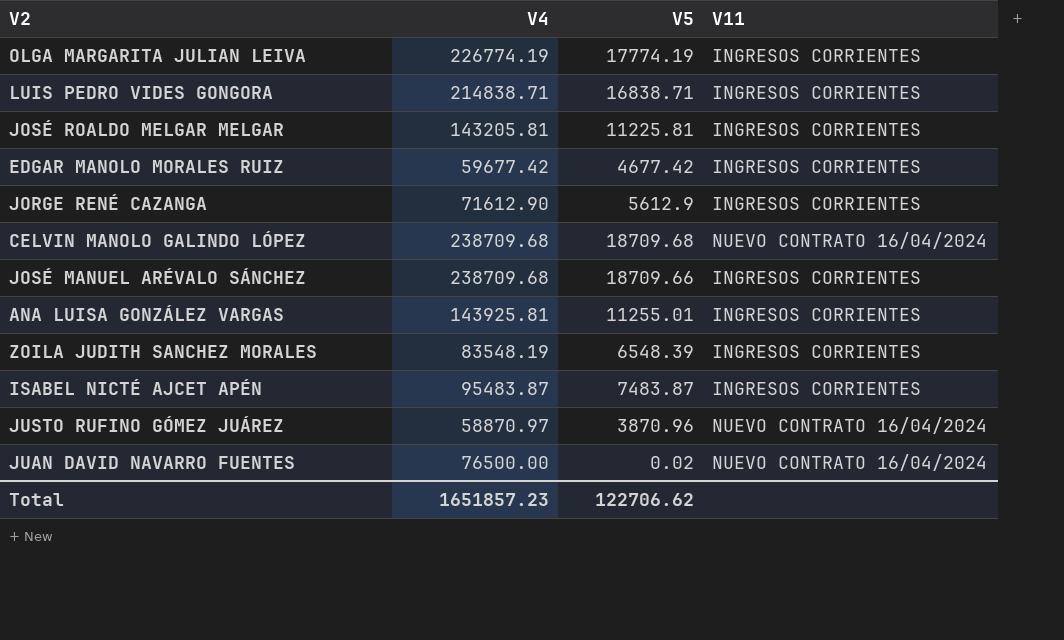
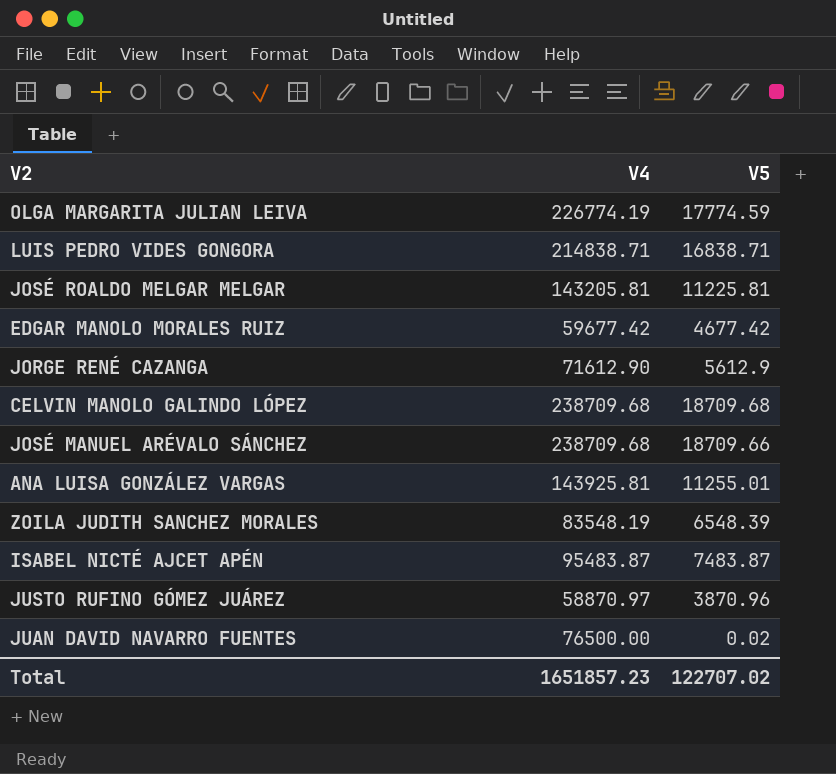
column V11 | position: 4 -> none
OLGA MARGARITA JULIAN LEIVA | V5: 17774.19 -> 17774.59
Total | V5: 122706.62 -> 122707.02

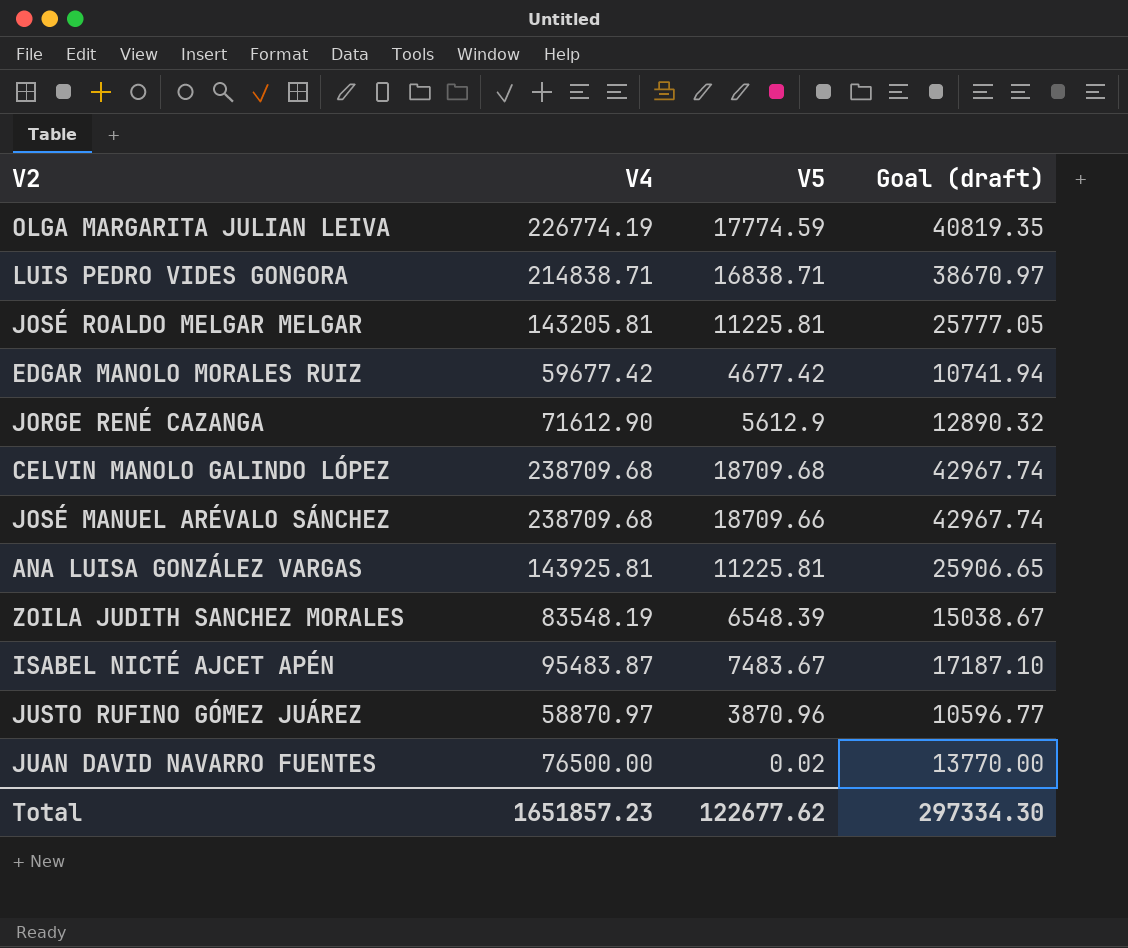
column Goal (draft) | formula: none -> [V4] * 0.18
ANA LUISA GONZÁLEZ VARGAS | V5: 11255.01 -> 11225.81
ISABEL NICTÉ AJCET APÉN | V5: 7483.87 -> 7483.67
Total | V5: 122707.02 -> 122677.62

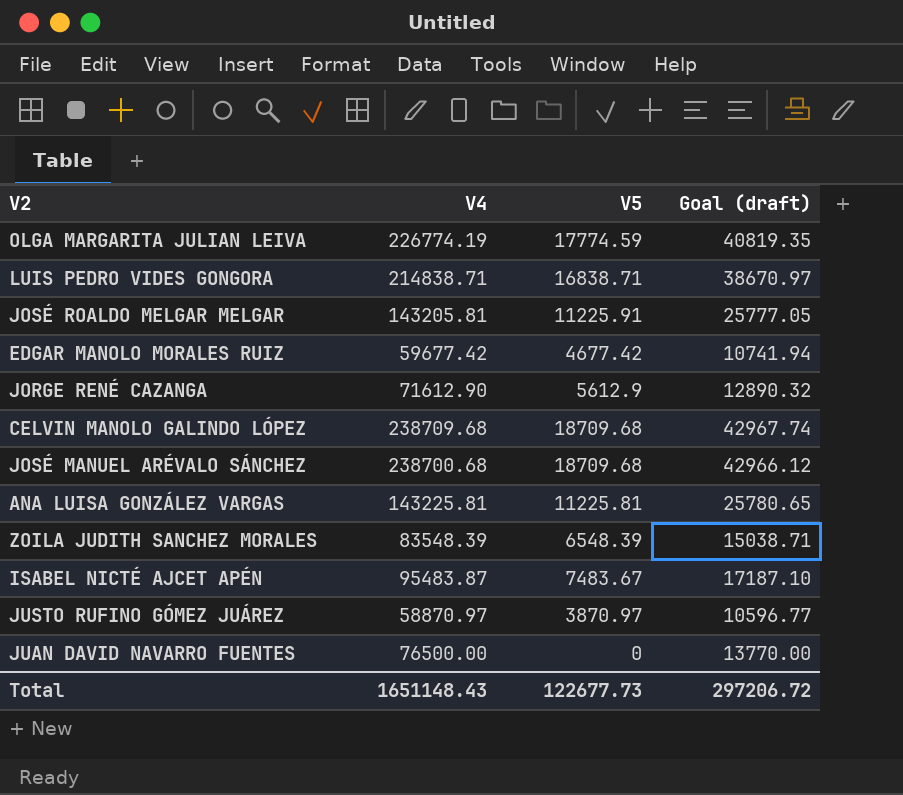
JOSÉ ROALDO MELGAR MELGAR | V5: 11225.81 -> 11225.91
JOSÉ MANUEL ARÉVALO SÁNCHEZ | V4: 238709.68 -> 238700.68
JOSÉ MANUEL ARÉVALO SÁNCHEZ | V5: 18709.66 -> 18709.68
JOSÉ MANUEL ARÉVALO SÁNCHEZ | Goal (draft): 42967.74 -> 42966.12
ANA LUISA GONZÁLEZ VARGAS | V4: 143925.81 -> 143225.81
ANA LUISA GONZÁLEZ VARGAS | Goal (draft): 25906.65 -> 25780.65
ZOILA JUDITH SANCHEZ MORALES | V4: 83548.19 -> 83548.39
ZOILA JUDITH SANCHEZ MORALES | Goal (draft): 15038.67 -> 15038.71
JUSTO RUFINO GÓMEZ JUÁREZ | V5: 3870.96 -> 3870.97
JUAN DAVID NAVARRO FUENTES | V5: 0.02 -> 0
Total | V4: 1651857.23 -> 1651148.43
Total | V5: 122677.62 -> 122677.73
Total | Goal (draft): 297334.30 -> 297206.72

